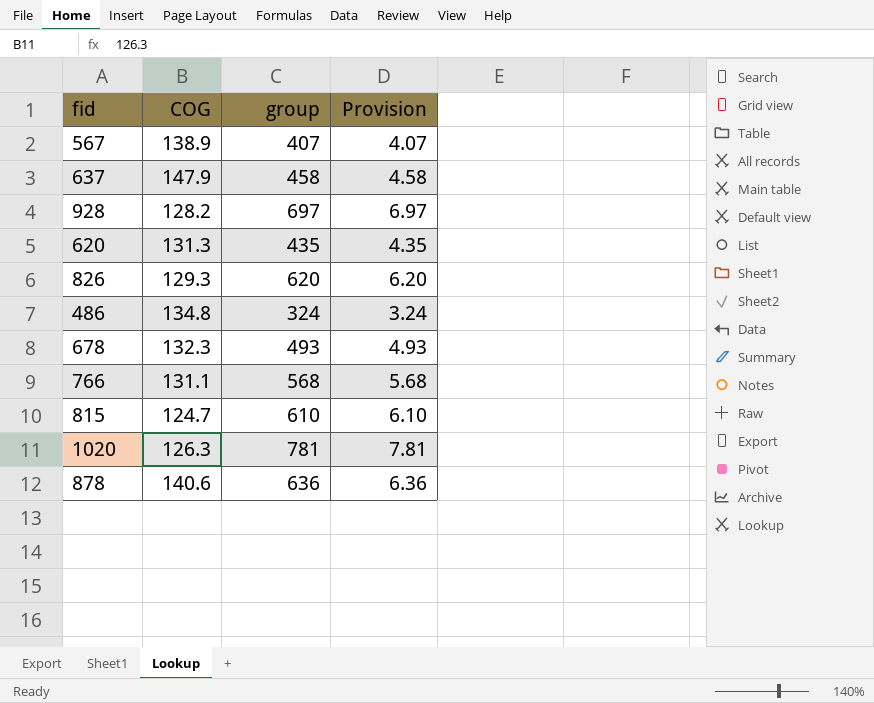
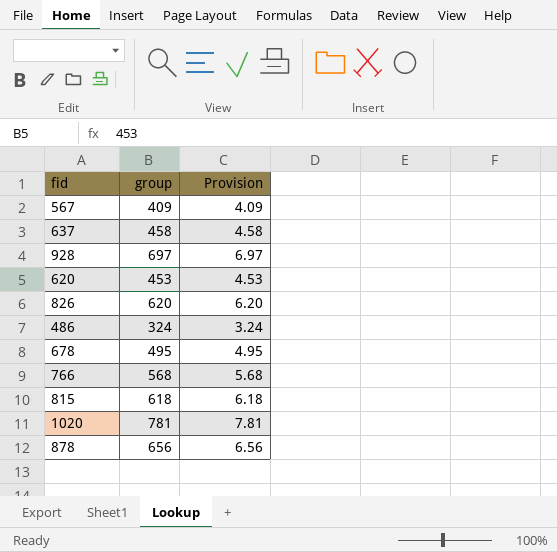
column COG | position: 2 -> none
567 | group: 407 -> 409
567 | Provision: 4.07 -> 4.09
620 | group: 435 -> 453
620 | Provision: 4.35 -> 4.53
678 | group: 493 -> 495
678 | Provision: 4.93 -> 4.95
815 | group: 610 -> 618
815 | Provision: 6.10 -> 6.18
878 | group: 636 -> 656
878 | Provision: 6.36 -> 6.56

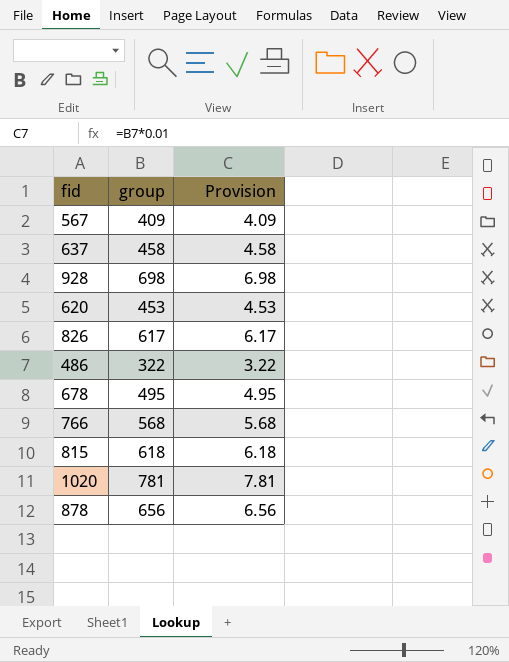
928 | group: 697 -> 698
928 | Provision: 6.97 -> 6.98
826 | group: 620 -> 617
826 | Provision: 6.20 -> 6.17
486 | group: 324 -> 322
486 | Provision: 3.24 -> 3.22

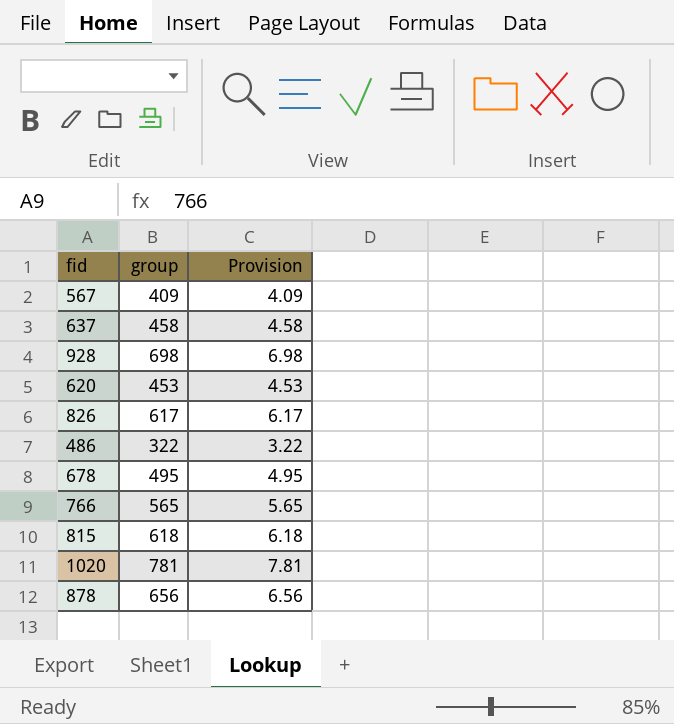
766 | group: 568 -> 565
766 | Provision: 5.68 -> 5.65

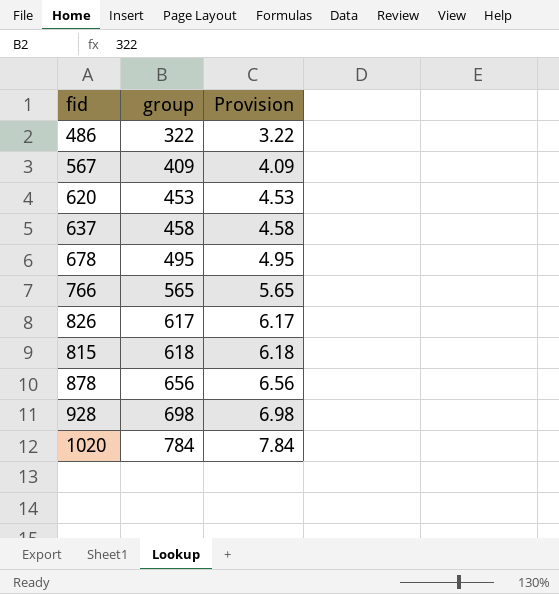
row order: none -> group ascending
1020 | group: 781 -> 784
1020 | Provision: 7.81 -> 7.84

